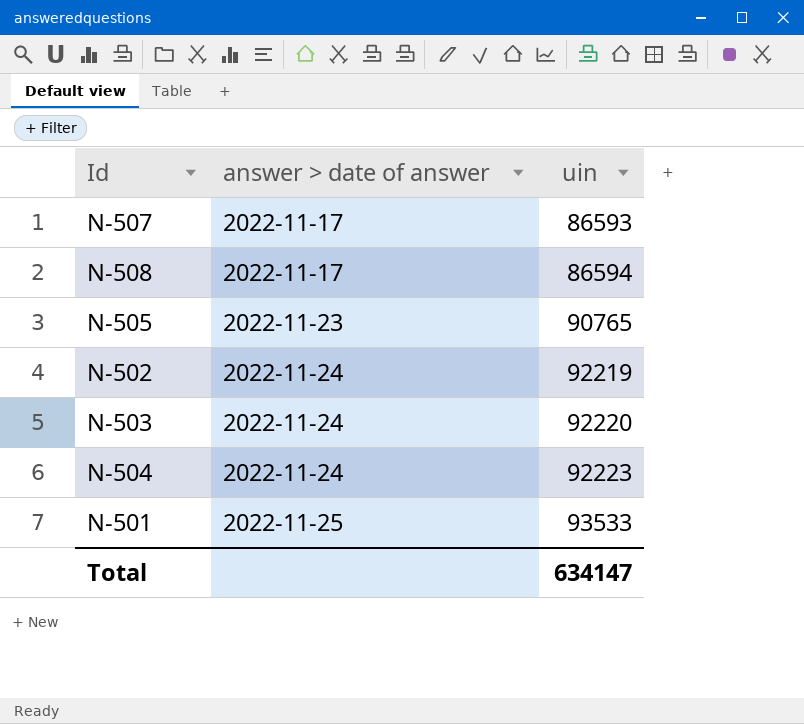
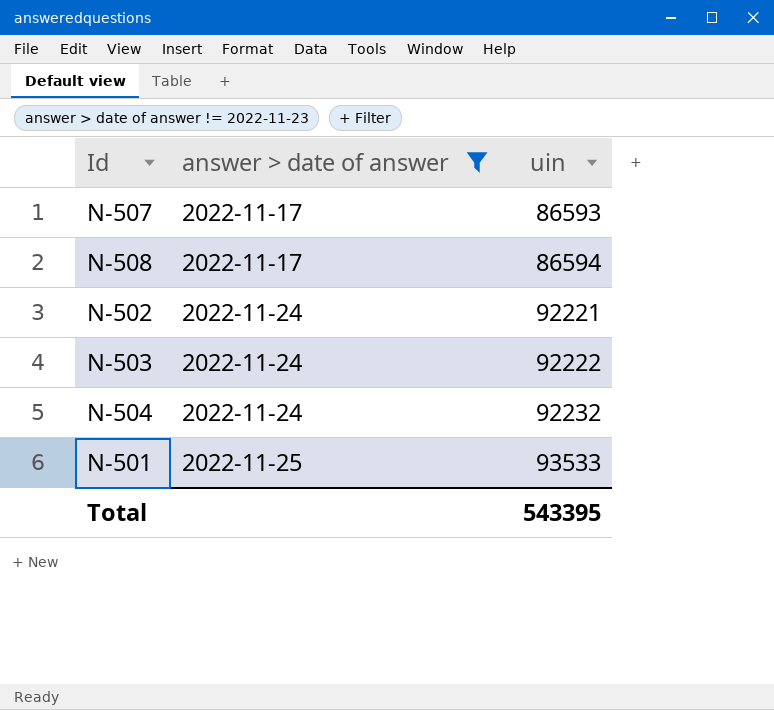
filter: none -> answer > date of answer != 2022-11-23
N-502 | uin: 92219 -> 92221
N-503 | uin: 92220 -> 92222
N-504 | uin: 92223 -> 92232
Total | uin: 634147 -> 543395

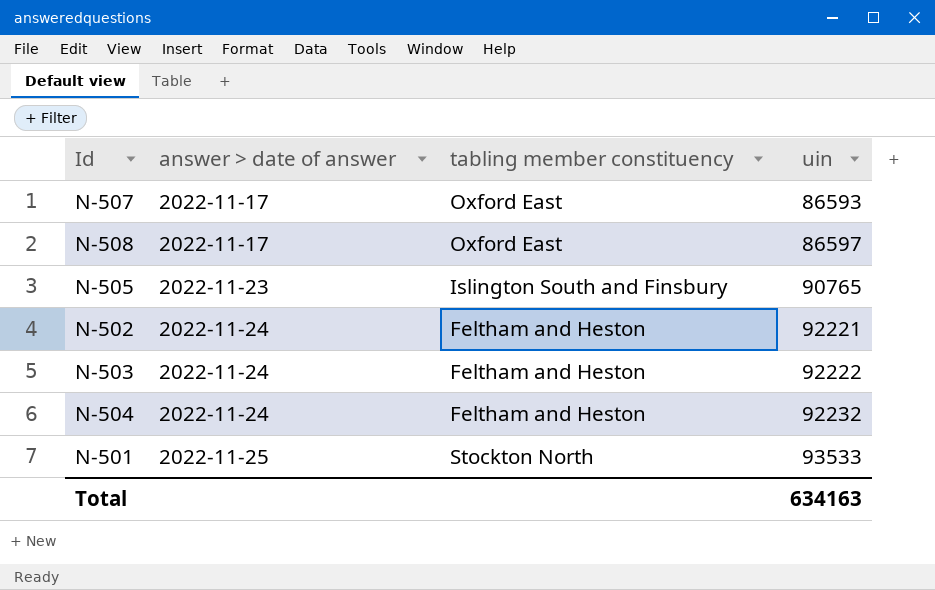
filter: answer > date of answer != 2022-11-23 -> none
column tabling member constituency | position: none -> 3
N-508 | uin: 86594 -> 86597
Total | uin: 543395 -> 634163

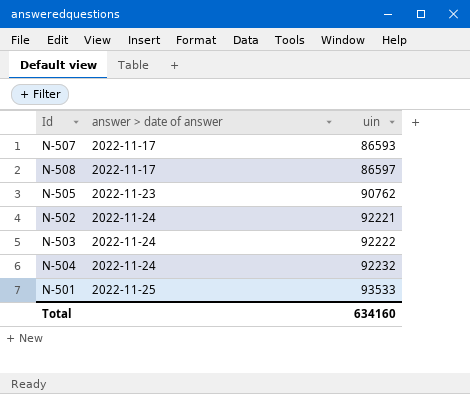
column tabling member constituency | position: 3 -> none
N-505 | uin: 90765 -> 90762
Total | uin: 634163 -> 634160

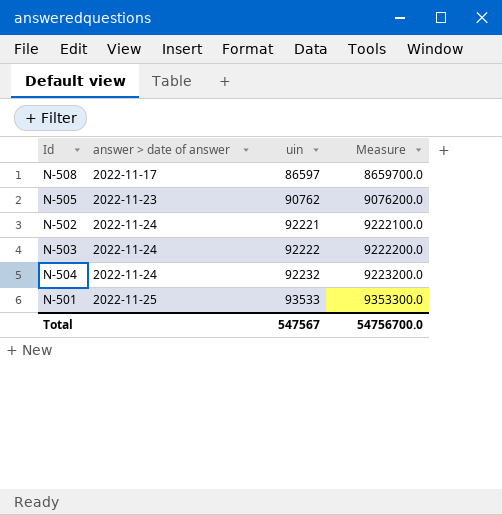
column Measure | formula: none -> [uin] * 100
row N-507: 2022-11-17 | 86593 -> none
Total | uin: 634160 -> 547567

